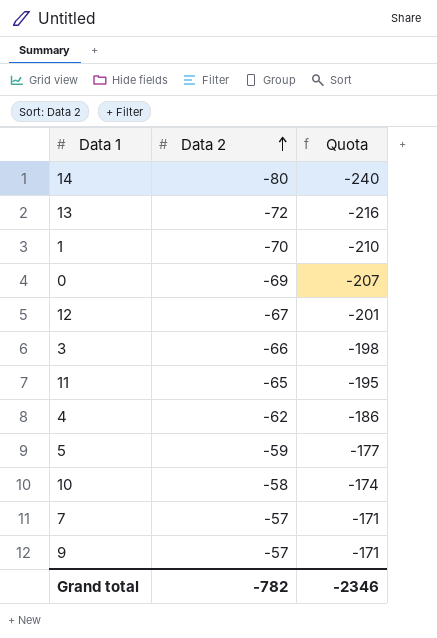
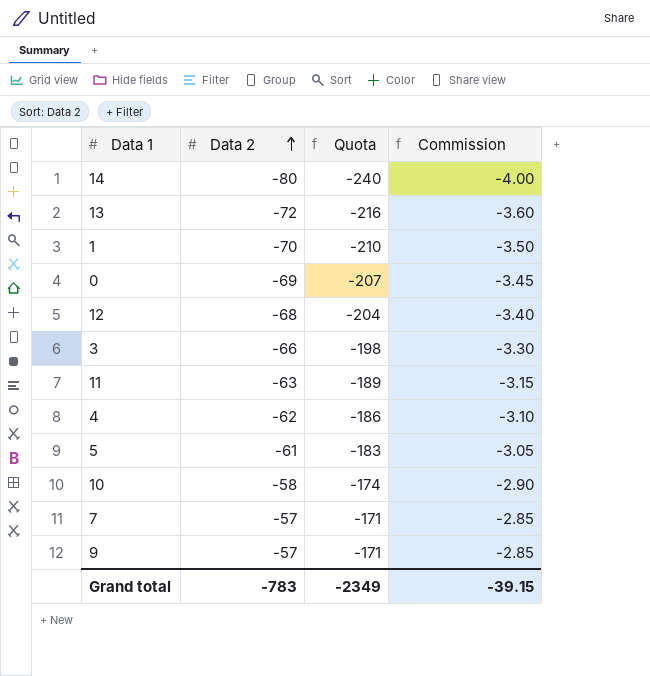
column Commission | formula: none -> [Data 2] * 0.05
12 | Data 2: -67 -> -68
12 | Quota: -201 -> -204
11 | Data 2: -65 -> -63
11 | Quota: -195 -> -189
5 | Data 2: -59 -> -61
5 | Quota: -177 -> -183
Grand total | Data 2: -782 -> -783
Grand total | Quota: -2346 -> -2349

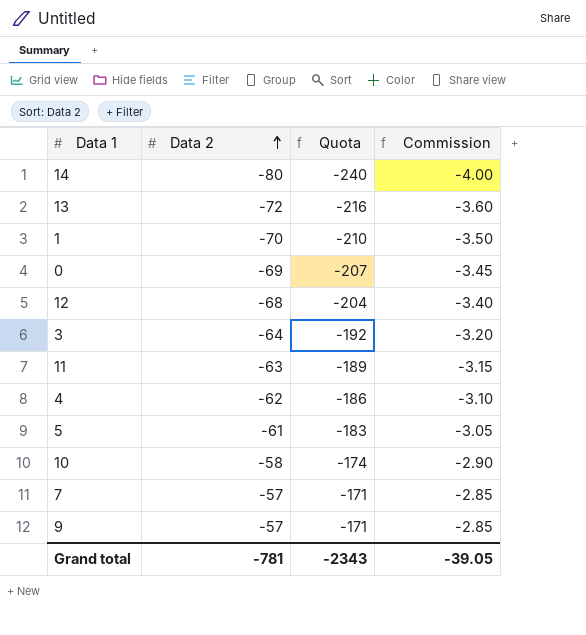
3 | Data 2: -66 -> -64
3 | Quota: -198 -> -192
3 | Commission: -3.30 -> -3.20
Grand total | Data 2: -783 -> -781
Grand total | Quota: -2349 -> -2343
Grand total | Commission: -39.15 -> -39.05

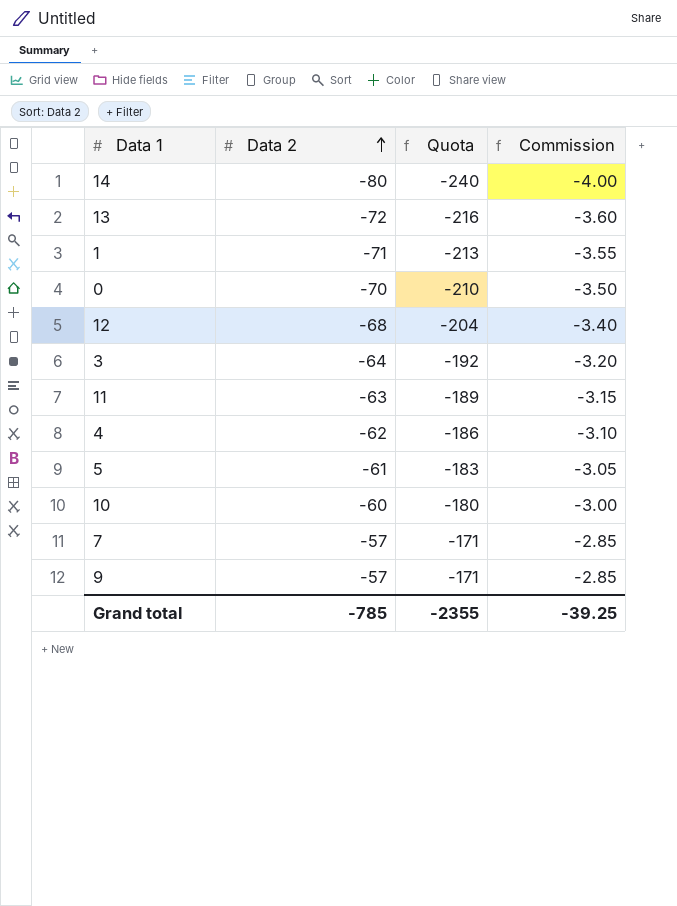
1 | Data 2: -70 -> -71
1 | Quota: -210 -> -213
1 | Commission: -3.50 -> -3.55
0 | Data 2: -69 -> -70
0 | Quota: -207 -> -210
0 | Commission: -3.45 -> -3.50
10 | Data 2: -58 -> -60
10 | Quota: -174 -> -180
10 | Commission: -2.90 -> -3.00
Grand total | Data 2: -781 -> -785
Grand total | Quota: -2343 -> -2355
Grand total | Commission: -39.05 -> -39.25

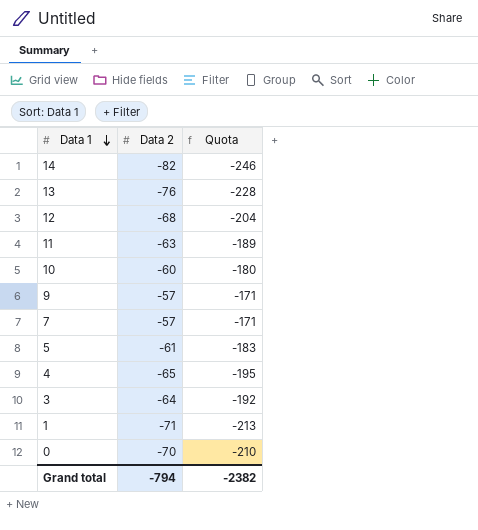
row order: Data 2 ascending -> Data 1 descending
column Commission | formula: [Data 2] * 0.05 -> none
14 | Data 2: -80 -> -82
14 | Quota: -240 -> -246
13 | Data 2: -72 -> -76
13 | Quota: -216 -> -228
4 | Data 2: -62 -> -65
4 | Quota: -186 -> -195
Grand total | Data 2: -785 -> -794
Grand total | Quota: -2355 -> -2382

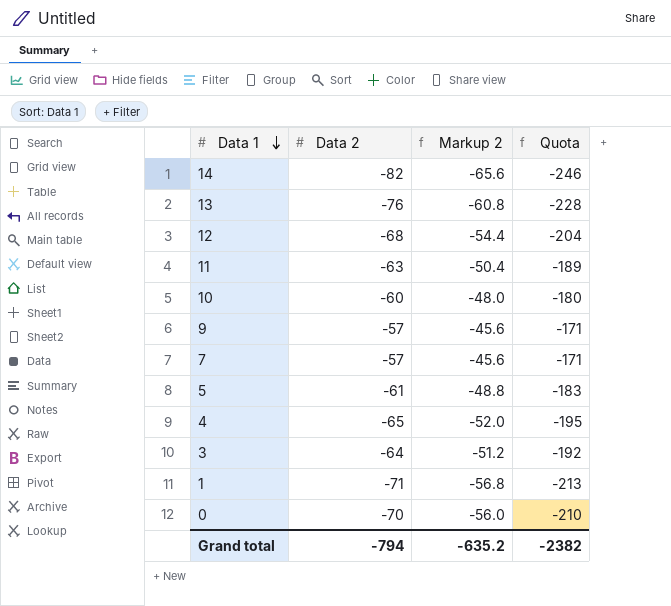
column Markup 2 | formula: none -> [Data 2] * 0.8

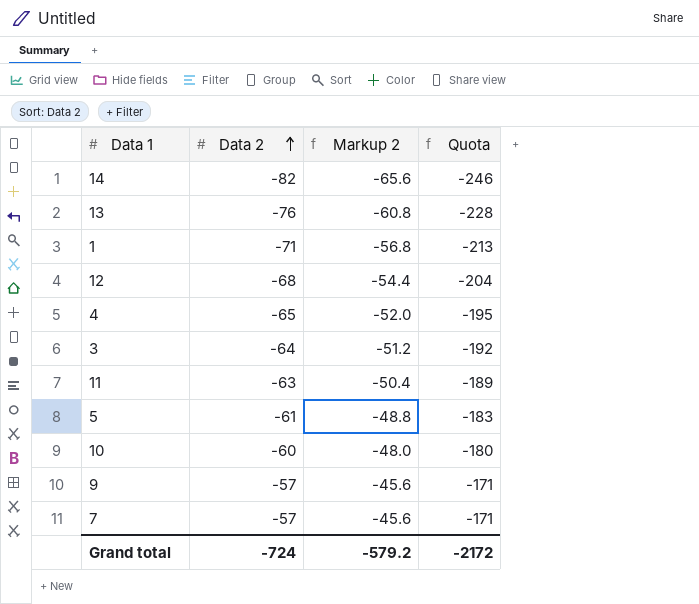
row order: Data 1 descending -> Data 2 ascending
row 0: -70 | -56.0 | -210 -> none
Grand total | Data 2: -794 -> -724
Grand total | Markup 2: -635.2 -> -579.2
Grand total | Quota: -2382 -> -2172

